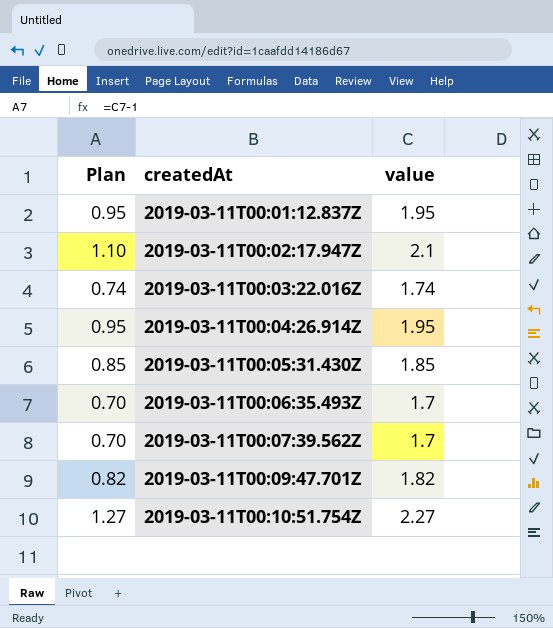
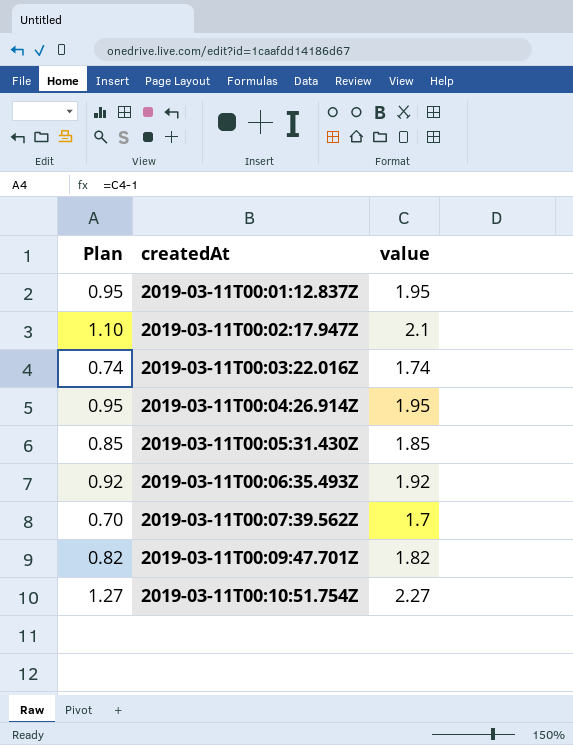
2019-03-11T00:06:35.493Z | Plan: 0.70 -> 0.92
2019-03-11T00:06:35.493Z | value: 1.7 -> 1.92

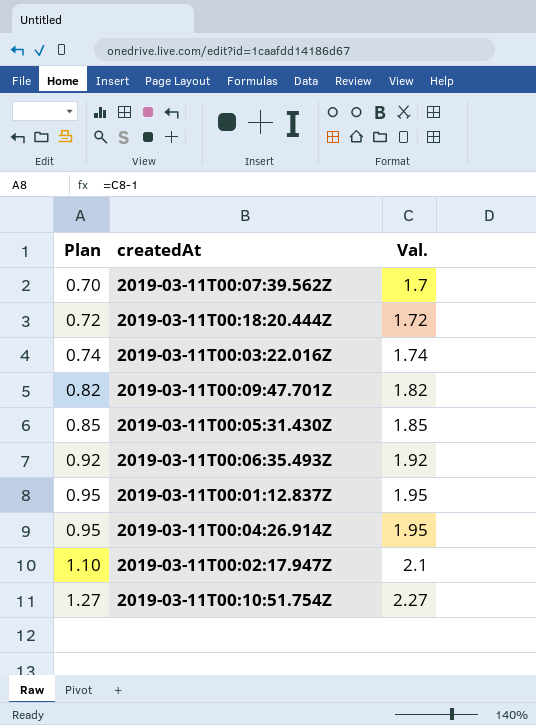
row order: createdAt ascending -> Plan ascending
column name: value -> Val.
row 2019-03-11T00:18:20.444Z: none -> 0.72 | 1.72

